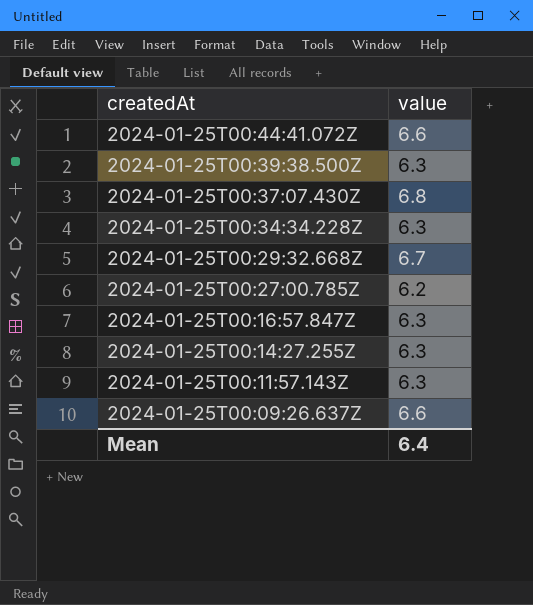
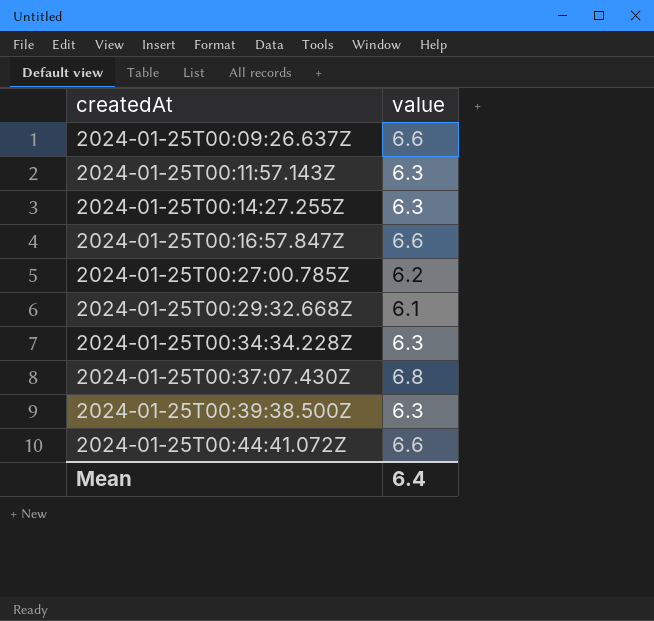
row order: createdAt descending -> createdAt ascending
2024-01-25T00:16:57.847Z | value: 6.3 -> 6.6
2024-01-25T00:29:32.668Z | value: 6.7 -> 6.1

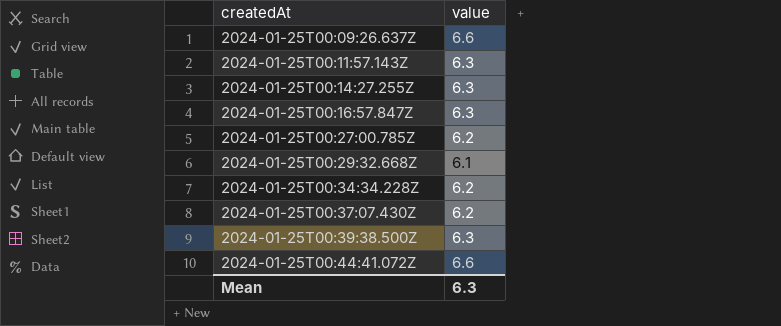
2024-01-25T00:16:57.847Z | value: 6.6 -> 6.3
2024-01-25T00:34:34.228Z | value: 6.3 -> 6.2
2024-01-25T00:37:07.430Z | value: 6.8 -> 6.2
Mean | value: 6.4 -> 6.3

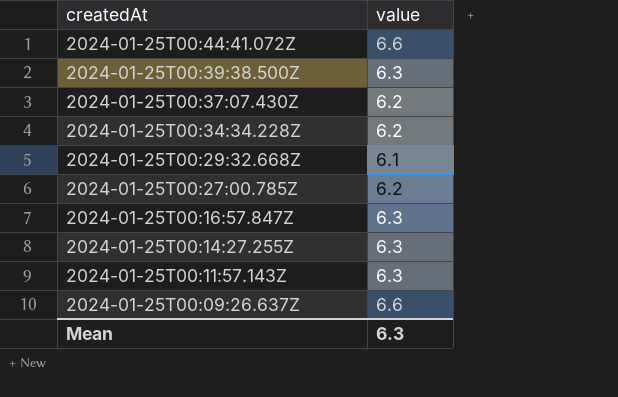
row order: createdAt ascending -> createdAt descending

